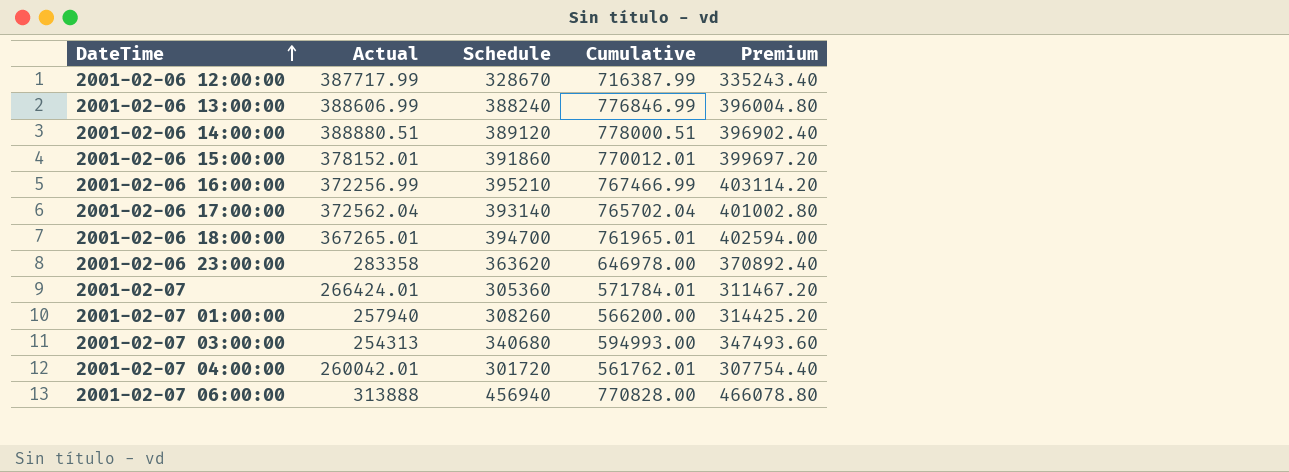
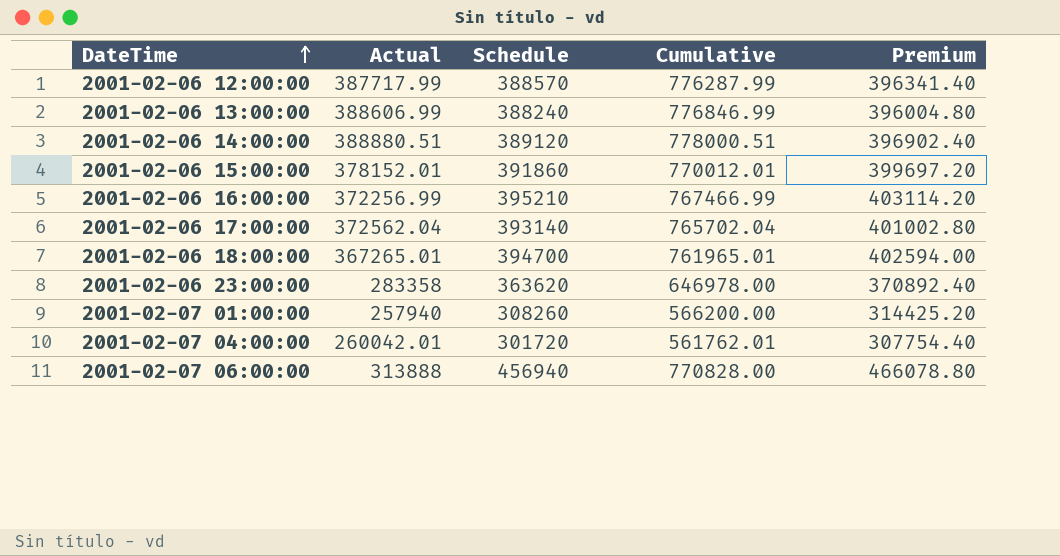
row 2001-02-07: 266424.01 | 305360 | 571784.01 | 311467.20 -> none
row 2001-02-07 03:00:00: 254313 | 340680 | 594993.00 | 347493.60 -> none
2001-02-06 12:00:00 | Schedule: 328670 -> 388570
2001-02-06 12:00:00 | Cumulative: 716387.99 -> 776287.99
2001-02-06 12:00:00 | Premium: 335243.40 -> 396341.40

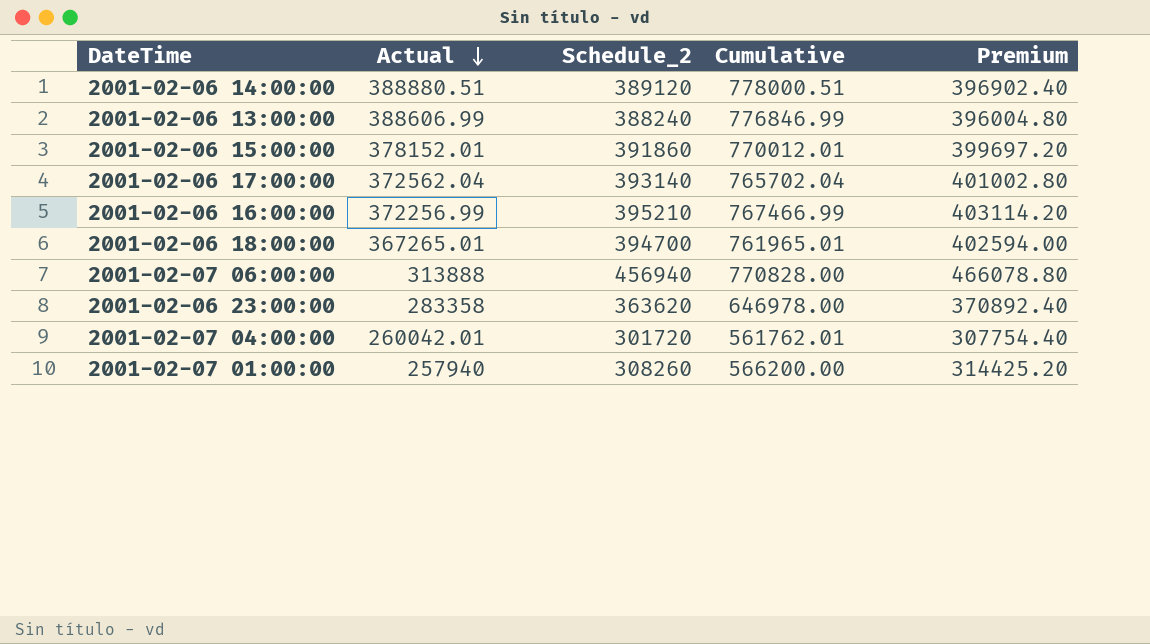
row order: DateTime ascending -> Actual descending
column name: Schedule -> Schedule_2
row 2001-02-06 12:00:00: 387717.99 | 388570 | 776287.99 | 396341.40 -> none

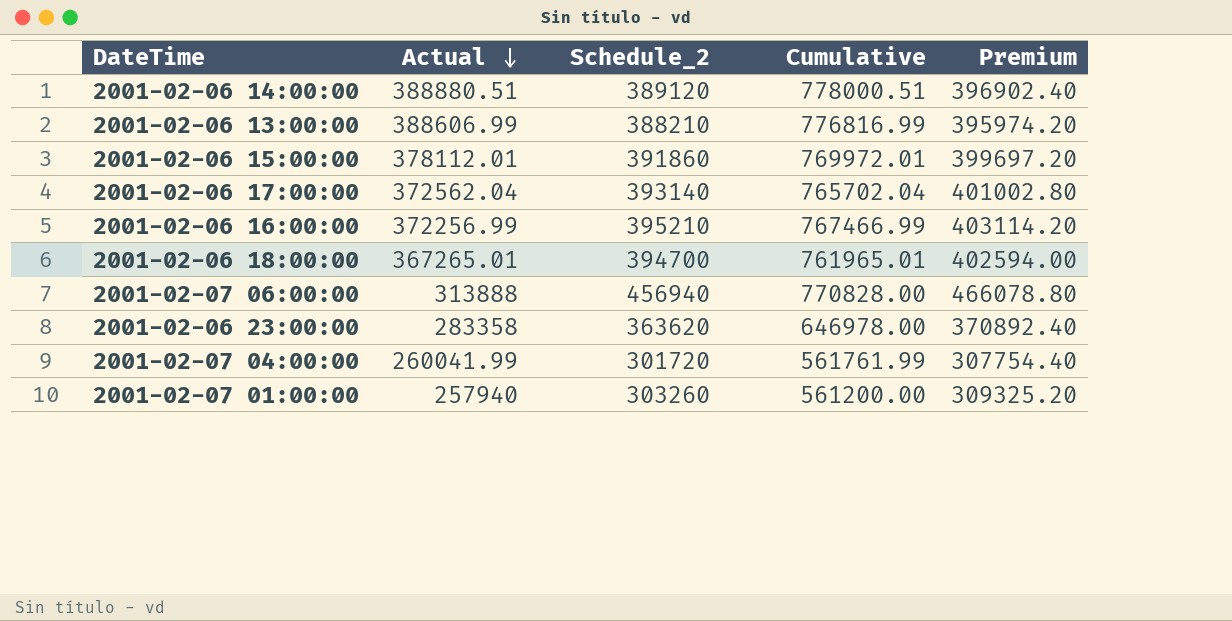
2001-02-06 13:00:00 | Schedule_2: 388240 -> 388210
2001-02-06 13:00:00 | Cumulative: 776846.99 -> 776816.99
2001-02-06 13:00:00 | Premium: 396004.80 -> 395974.20
2001-02-06 15:00:00 | Actual: 378152.01 -> 378112.01
2001-02-06 15:00:00 | Cumulative: 770012.01 -> 769972.01
2001-02-07 04:00:00 | Actual: 260042.01 -> 260041.99
2001-02-07 04:00:00 | Cumulative: 561762.01 -> 561761.99
2001-02-07 01:00:00 | Schedule_2: 308260 -> 303260
2001-02-07 01:00:00 | Cumulative: 566200.00 -> 561200.00
2001-02-07 01:00:00 | Premium: 314425.20 -> 309325.20

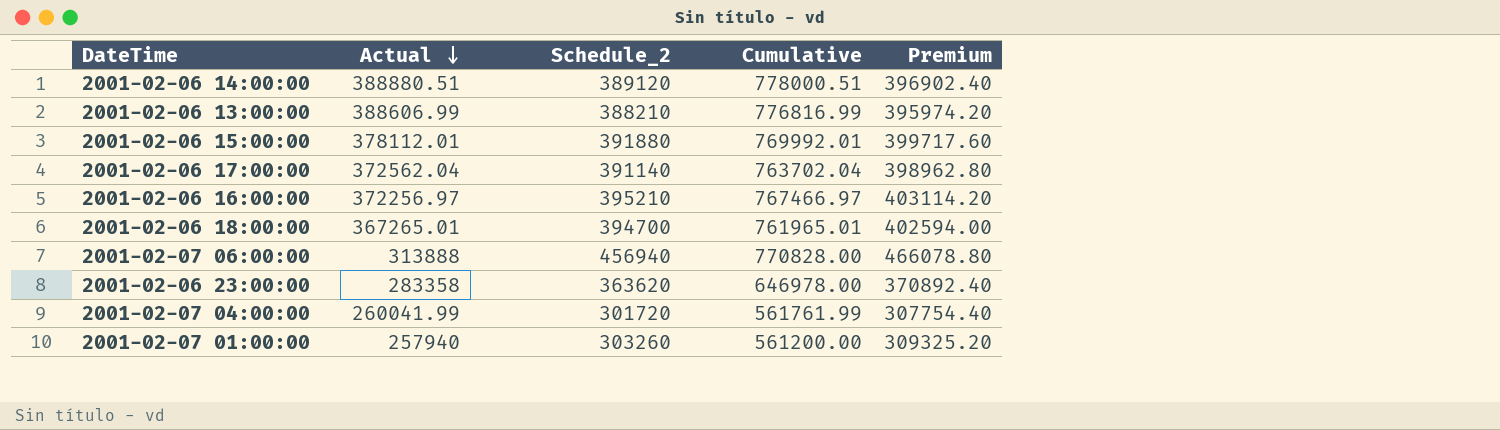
2001-02-06 15:00:00 | Schedule_2: 391860 -> 391880
2001-02-06 15:00:00 | Cumulative: 769972.01 -> 769992.01
2001-02-06 15:00:00 | Premium: 399697.20 -> 399717.60
2001-02-06 17:00:00 | Schedule_2: 393140 -> 391140
2001-02-06 17:00:00 | Cumulative: 765702.04 -> 763702.04
2001-02-06 17:00:00 | Premium: 401002.80 -> 398962.80
2001-02-06 16:00:00 | Actual: 372256.99 -> 372256.97
2001-02-06 16:00:00 | Cumulative: 767466.99 -> 767466.97

